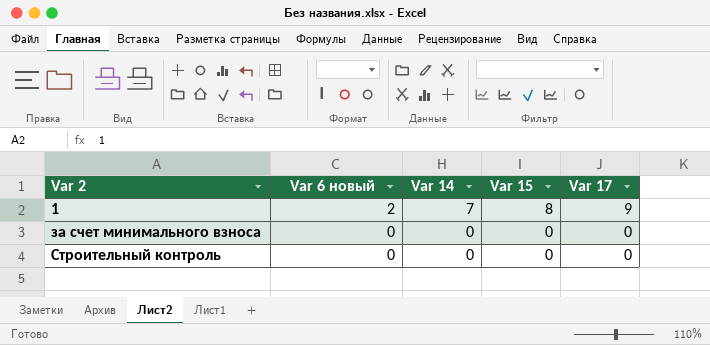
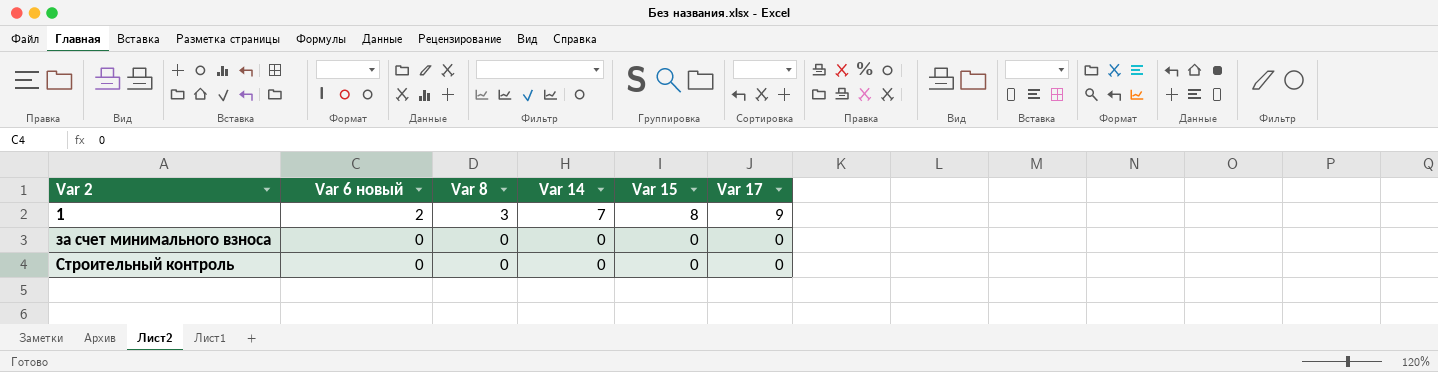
column Var 8 | position: none -> 3

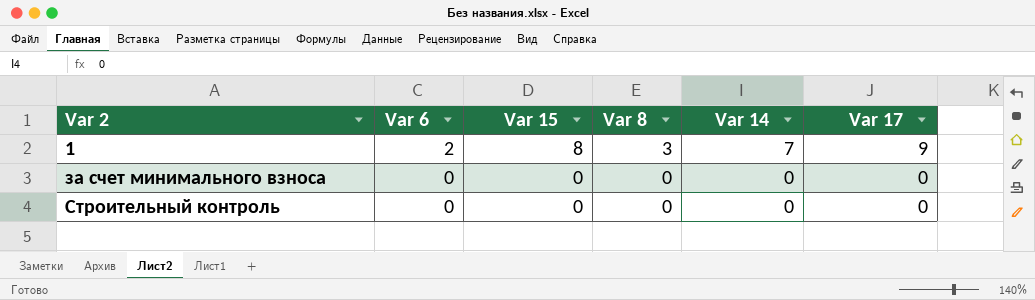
column name: Var 6 новый -> Var 6
column Var 15 | position: 5 -> 3

